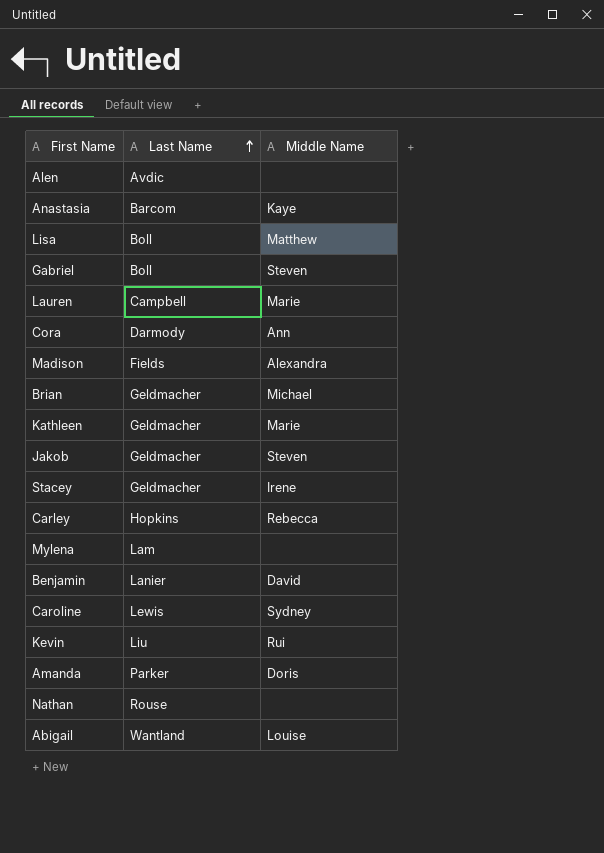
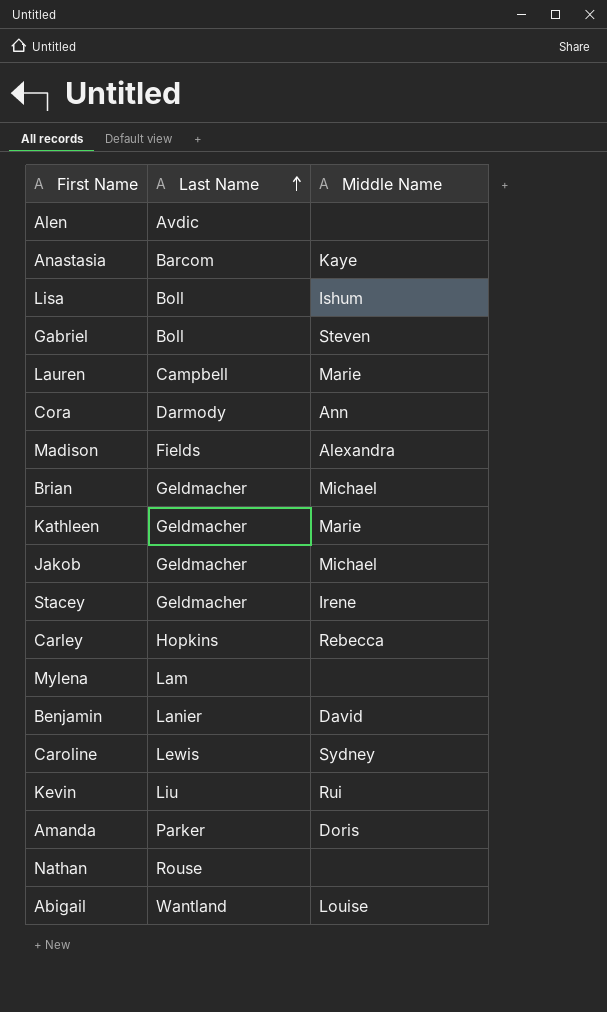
Lisa | Middle Name: Matthew -> Ishum
Jakob | Middle Name: Steven -> Michael

